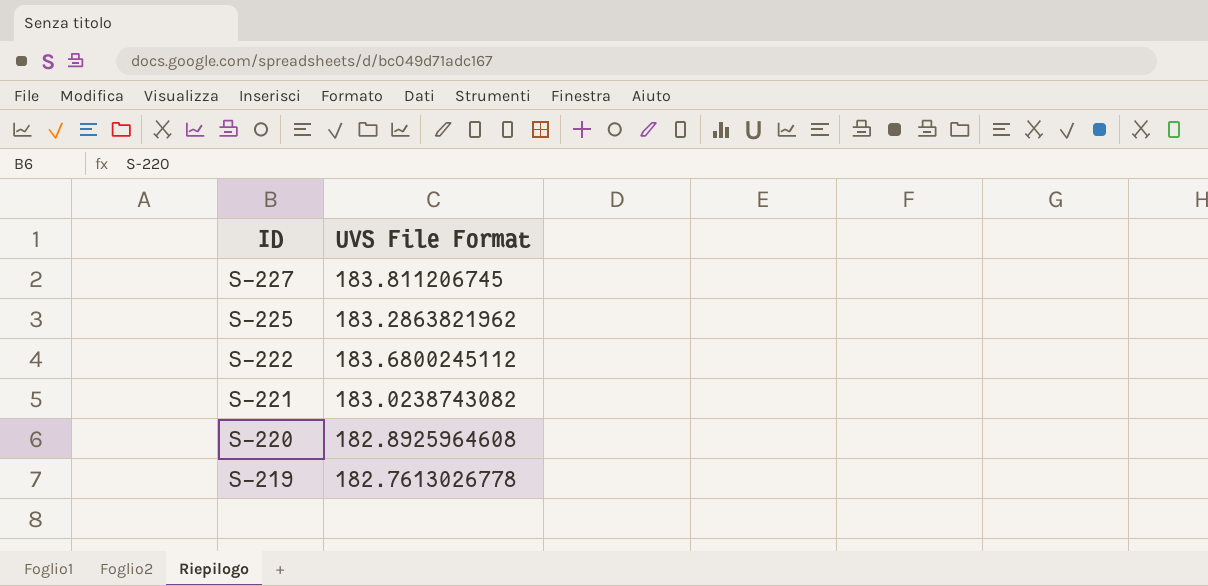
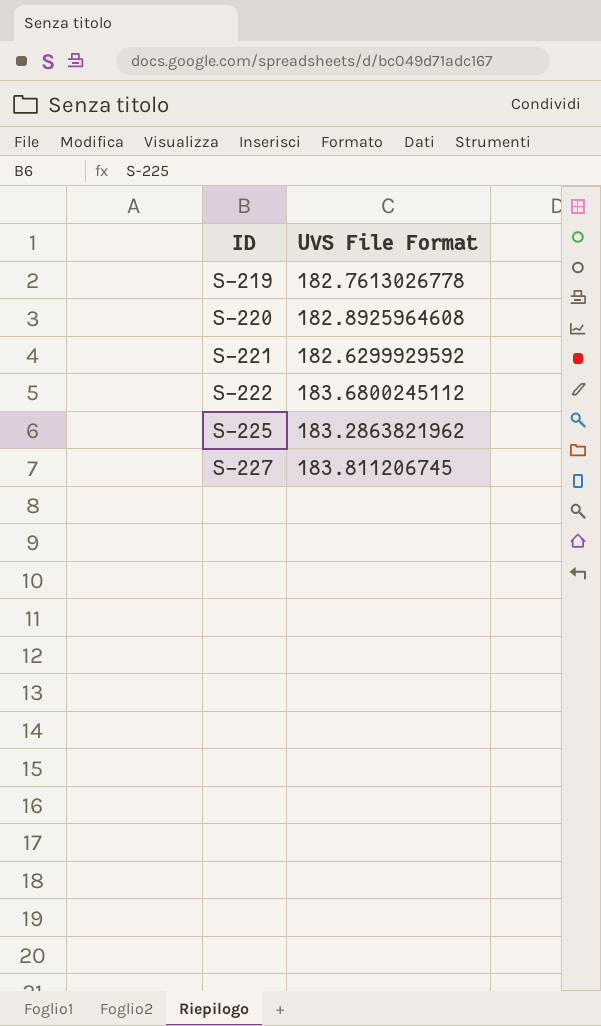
row order: ID descending -> ID ascending
S-221 | UVS File Format: 183.0238743082 -> 182.6299929592

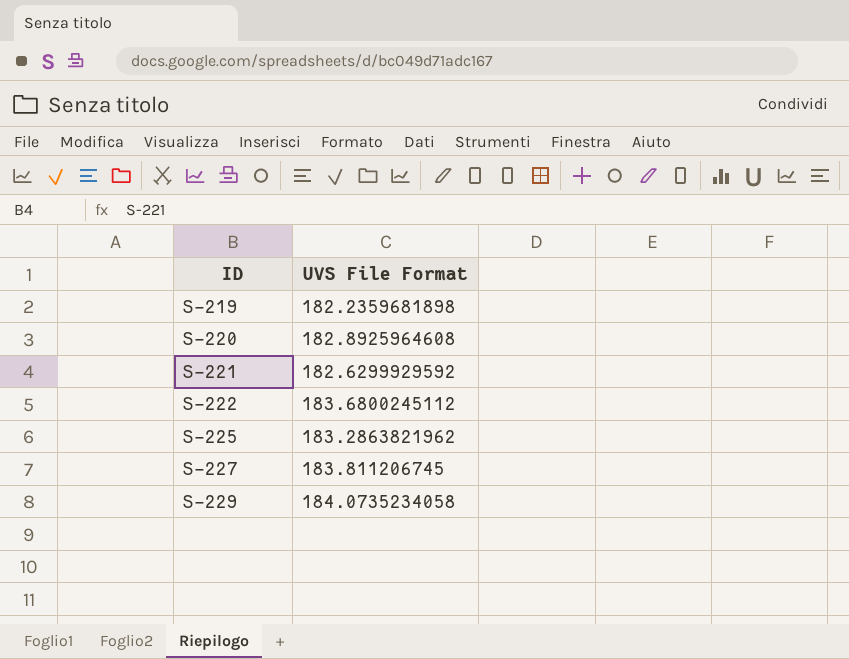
S-219 | UVS File Format: 182.7613026778 -> 182.2359681898
row S-229: none -> 184.0735234058

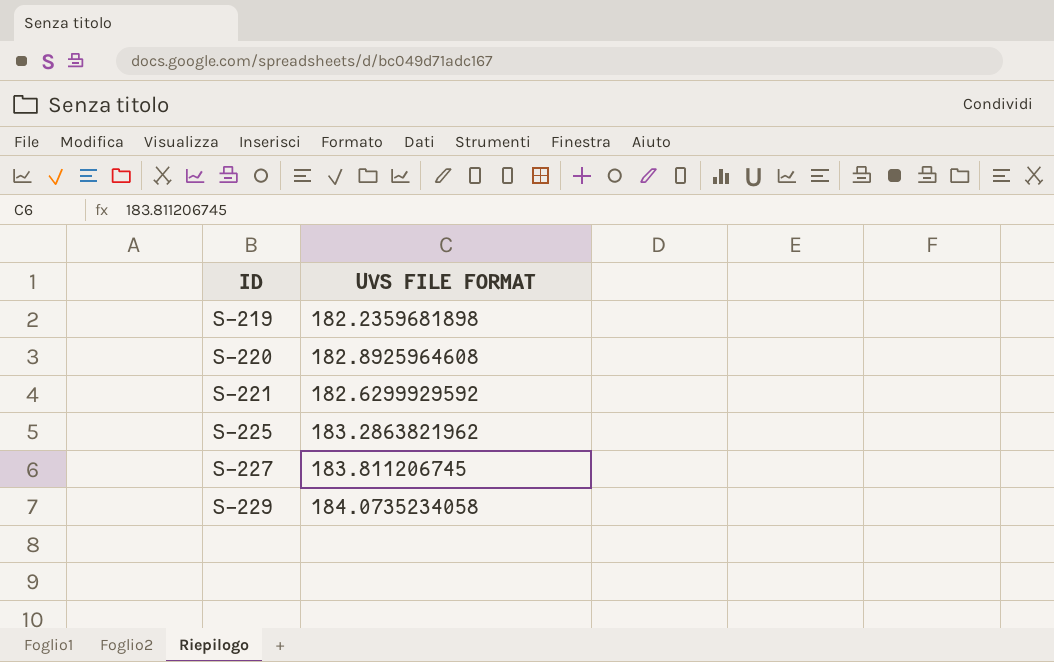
column name: UVS File Format -> UVS FILE FORMAT
row S-222: 183.6800245112 -> none

